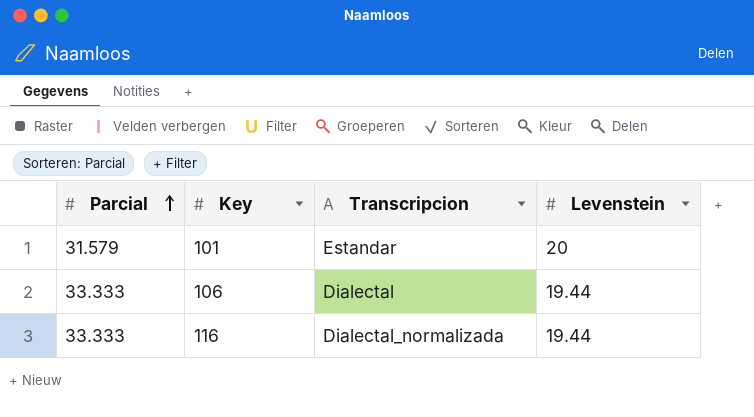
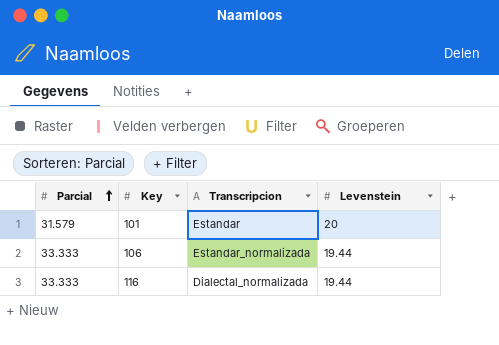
106 | Transcripcion: Dialectal -> Estandar_normalizada

